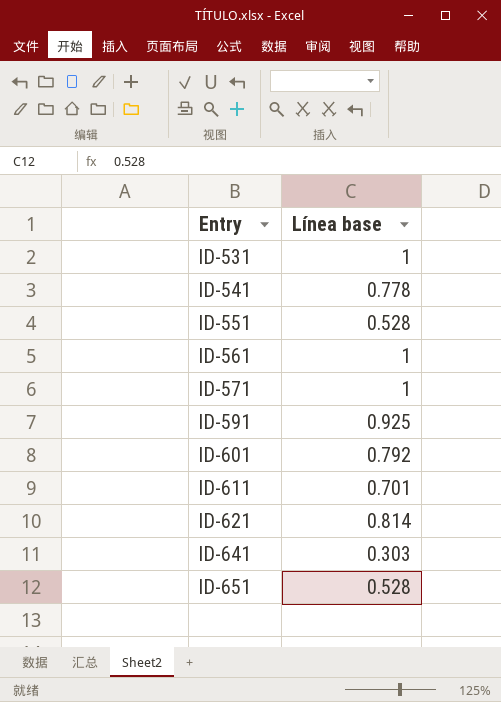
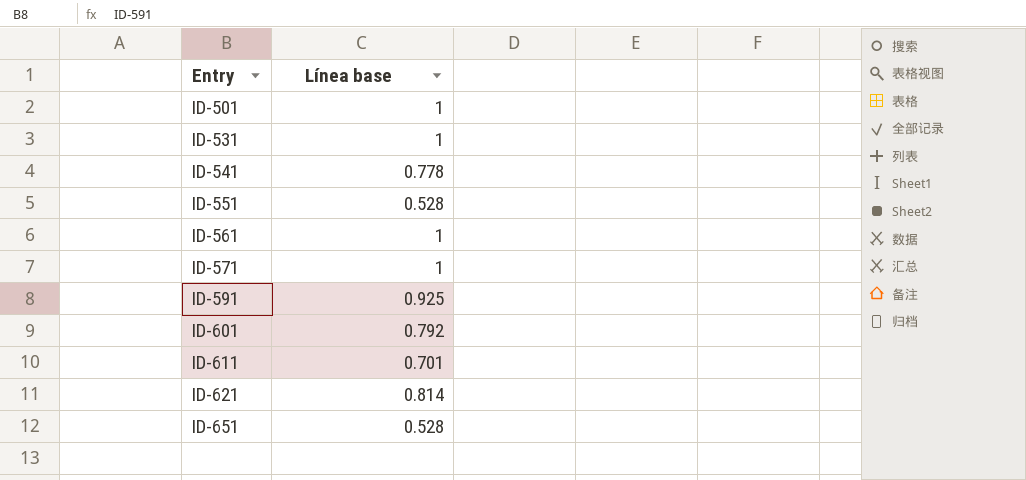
row ID-641: 0.303 -> none
row ID-501: none -> 1

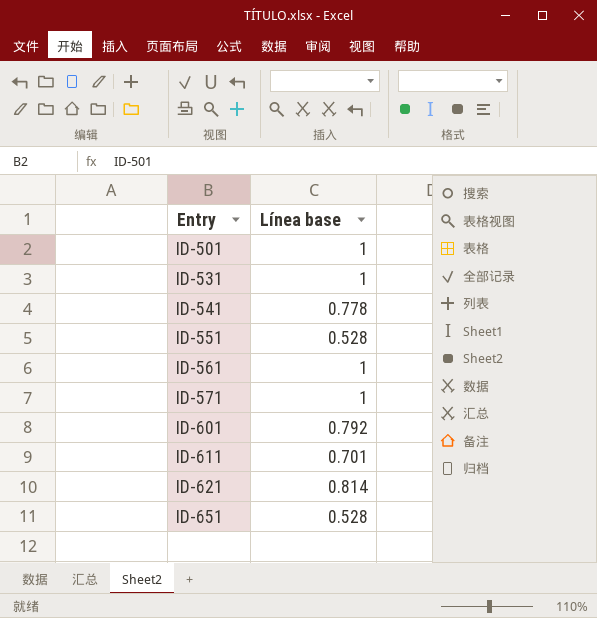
row ID-591: 0.925 -> none

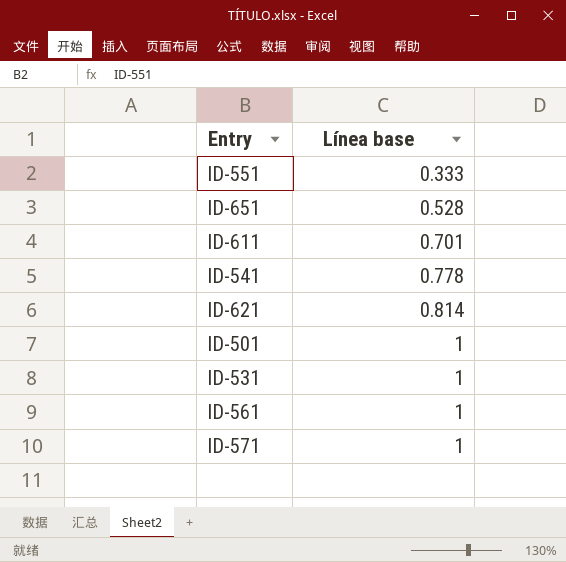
row order: Entry ascending -> Línea base ascending
row ID-601: 0.792 -> none
ID-551 | Línea base: 0.528 -> 0.333

